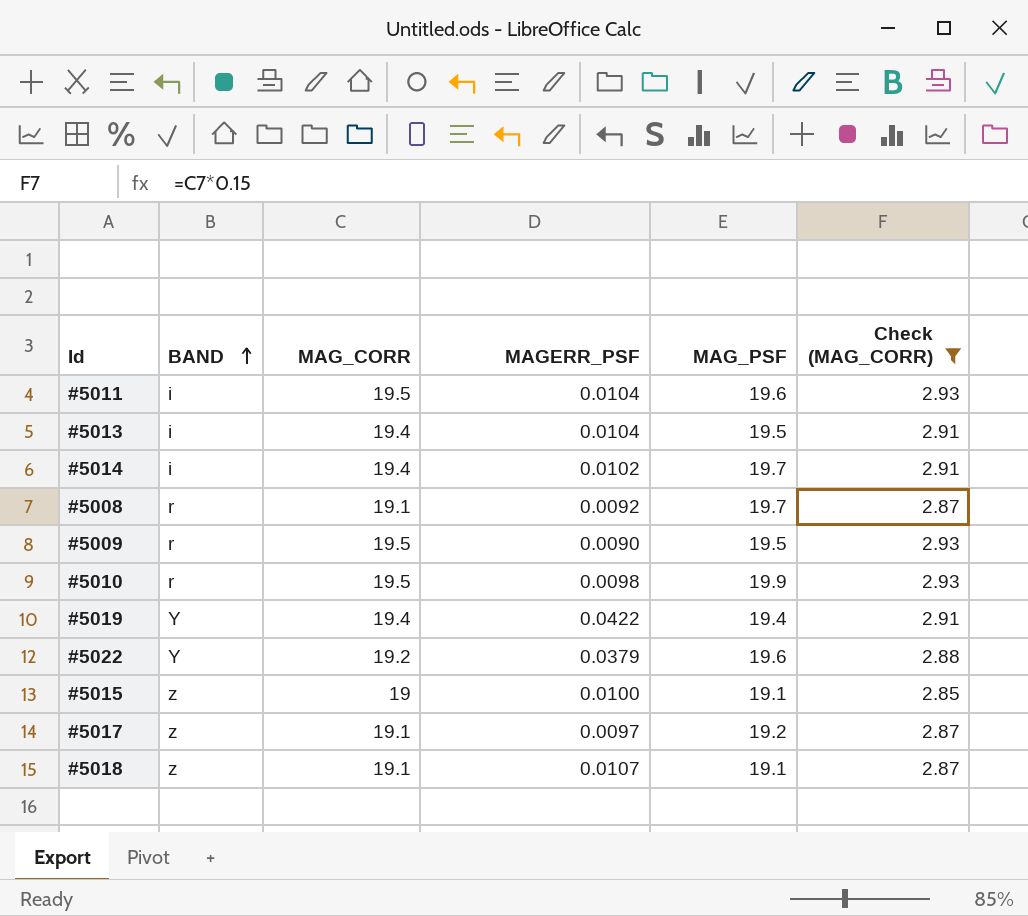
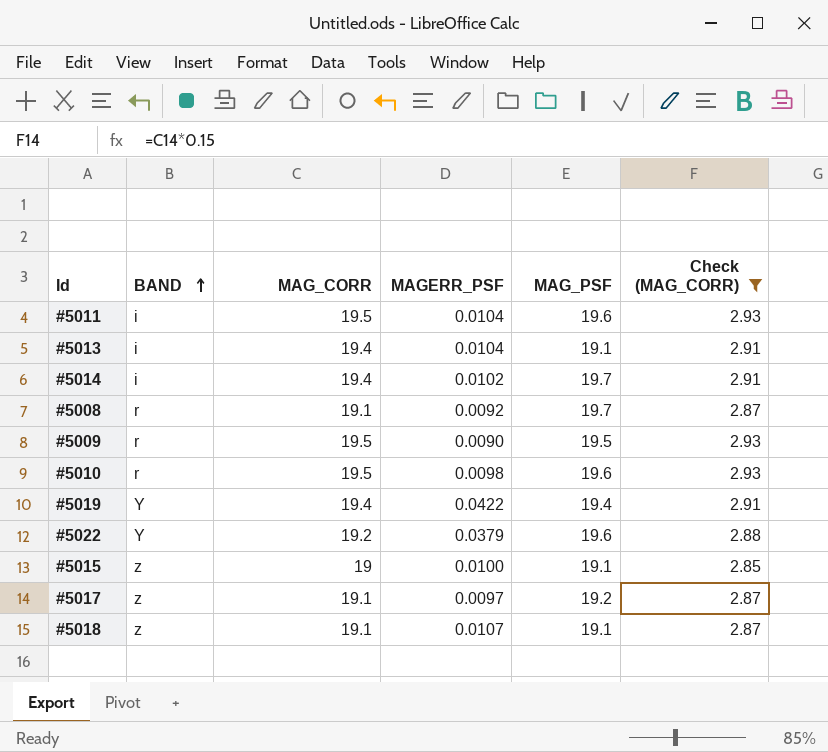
#5013 | MAG_PSF: 19.5 -> 19.1
#5010 | MAG_PSF: 19.9 -> 19.6

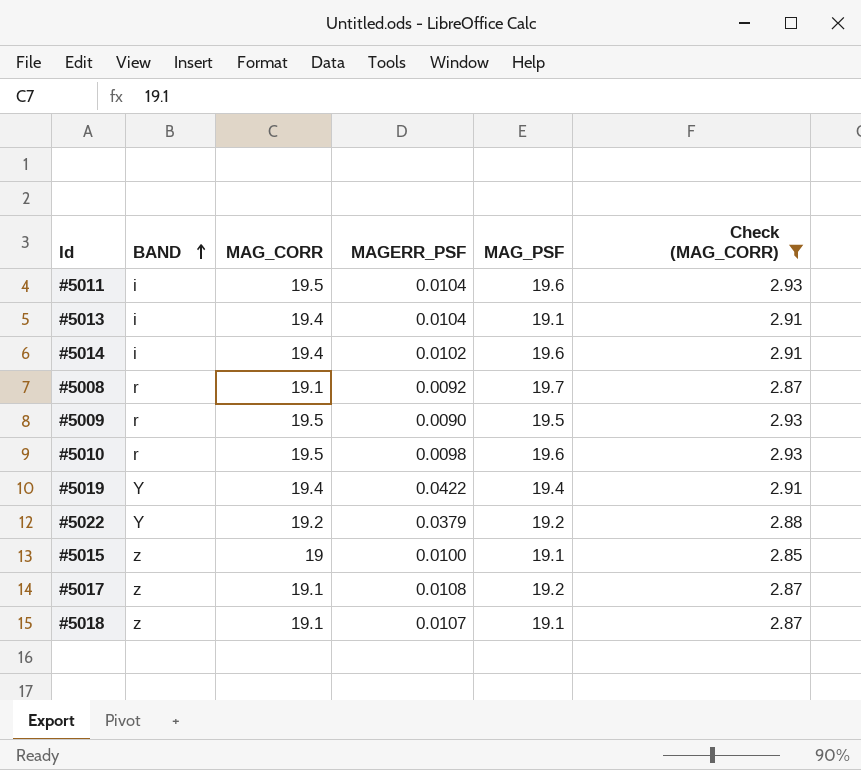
#5014 | MAG_PSF: 19.7 -> 19.6
#5022 | MAG_PSF: 19.6 -> 19.2
#5017 | MAGERR_PSF: 0.0097 -> 0.0108

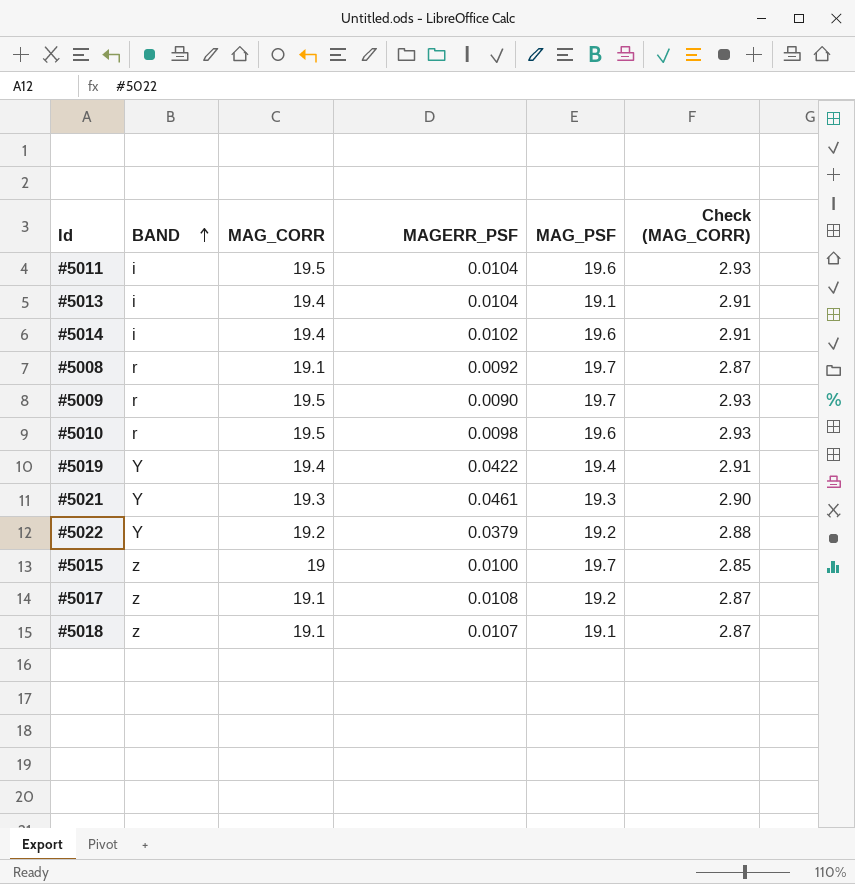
filter: Check (MAG_CORR) != 2.90 -> none
#5009 | MAG_PSF: 19.5 -> 19.7
#5015 | MAG_PSF: 19.1 -> 19.7

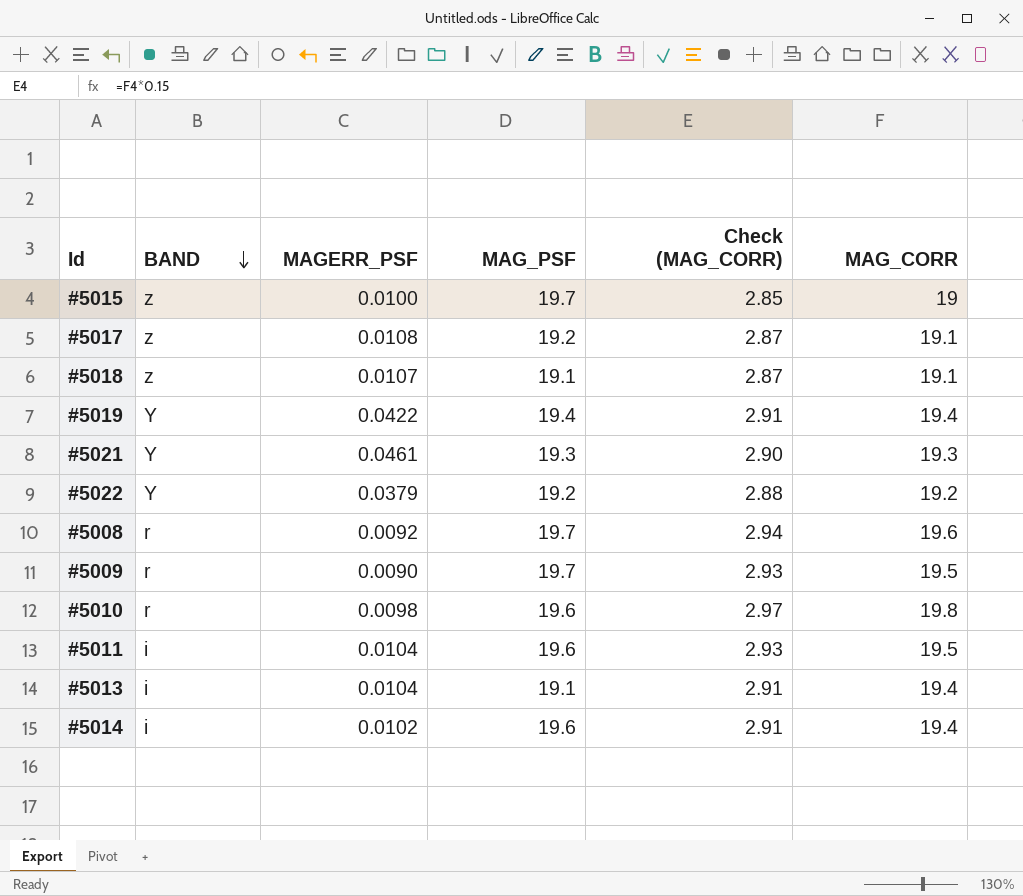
row order: BAND ascending -> BAND descending
column MAG_CORR | position: 3 -> 6
#5008 | Check (MAG_CORR): 2.87 -> 2.94
#5008 | MAG_CORR: 19.1 -> 19.6
#5010 | Check (MAG_CORR): 2.93 -> 2.97
#5010 | MAG_CORR: 19.5 -> 19.8

